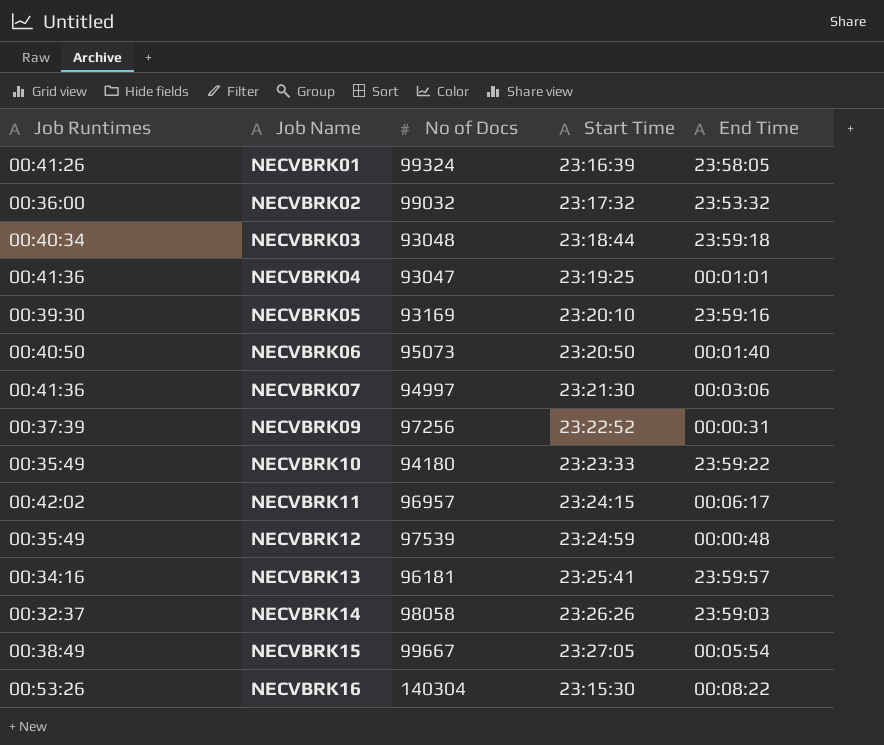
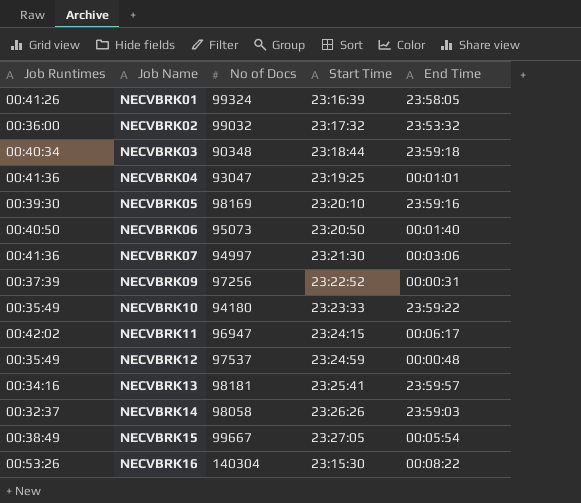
NECVBRK03 | No of Docs: 93048 -> 90348
NECVBRK05 | No of Docs: 93169 -> 98169
NECVBRK11 | No of Docs: 96957 -> 96947
NECVBRK12 | No of Docs: 97539 -> 97537
NECVBRK13 | No of Docs: 96181 -> 98181

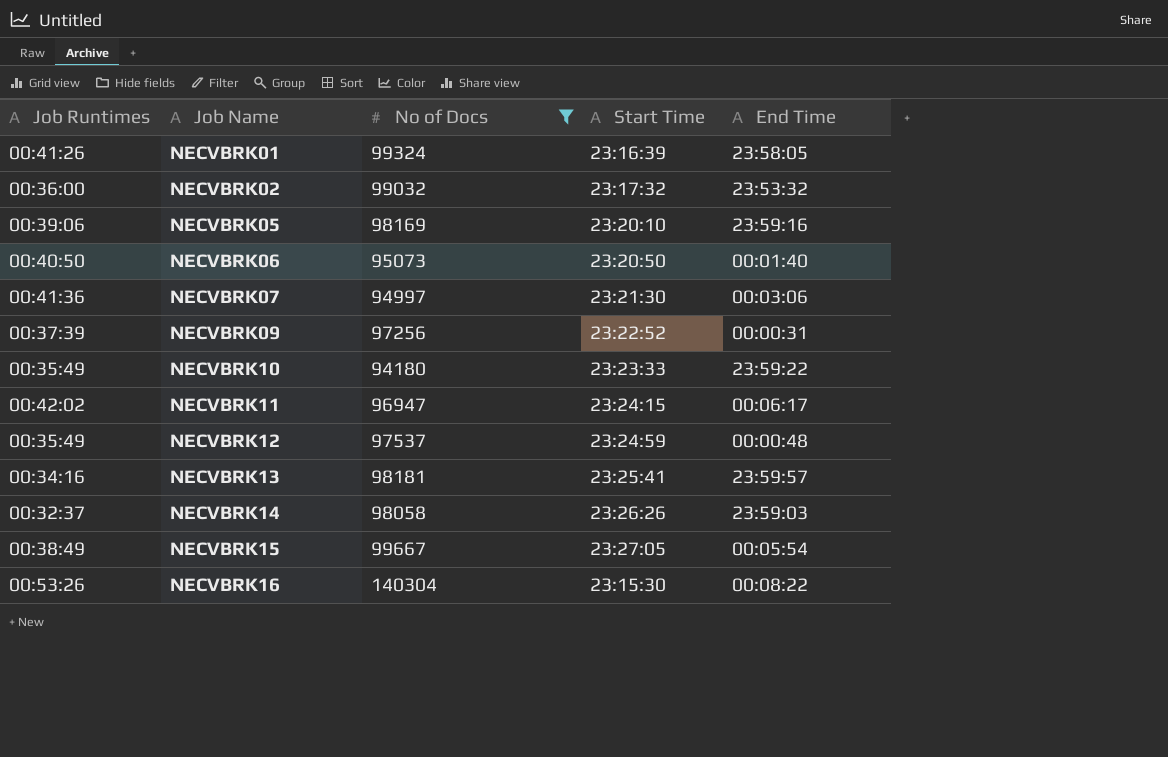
filter: none -> No of Docs >= 94180
NECVBRK05 | Job Runtimes: 00:39:30 -> 00:39:06

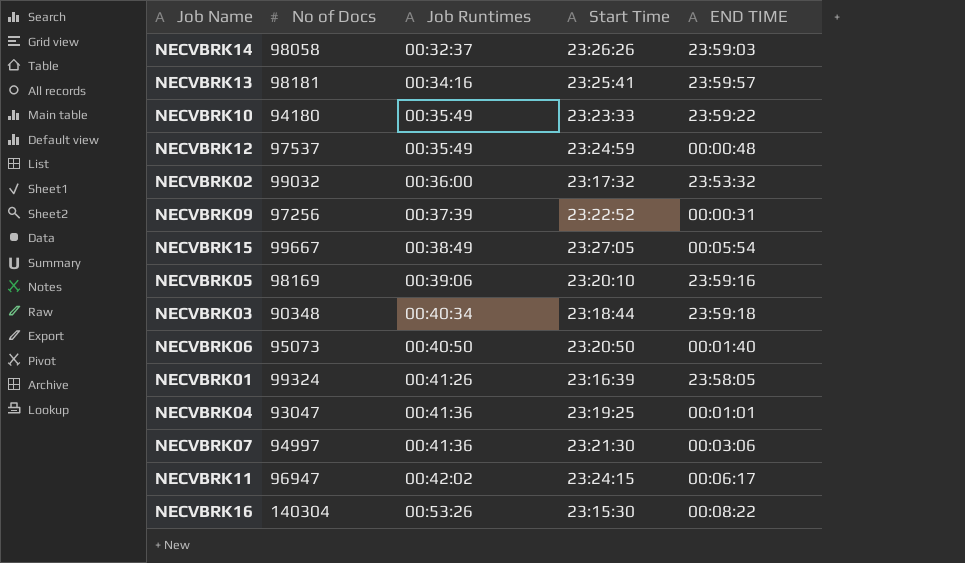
filter: No of Docs >= 94180 -> none
row order: Job Name ascending -> Job Runtimes ascending
column Job Runtimes | position: 1 -> 3
column name: End Time -> END TIME

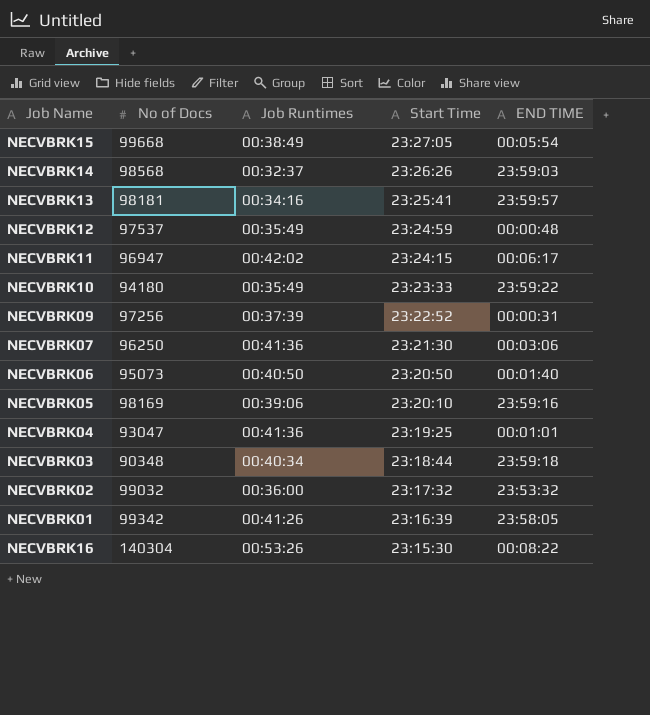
row order: Job Runtimes ascending -> Start Time descending
NECVBRK15 | No of Docs: 99667 -> 99668
NECVBRK14 | No of Docs: 98058 -> 98568
NECVBRK07 | No of Docs: 94997 -> 96250
NECVBRK01 | No of Docs: 99324 -> 99342

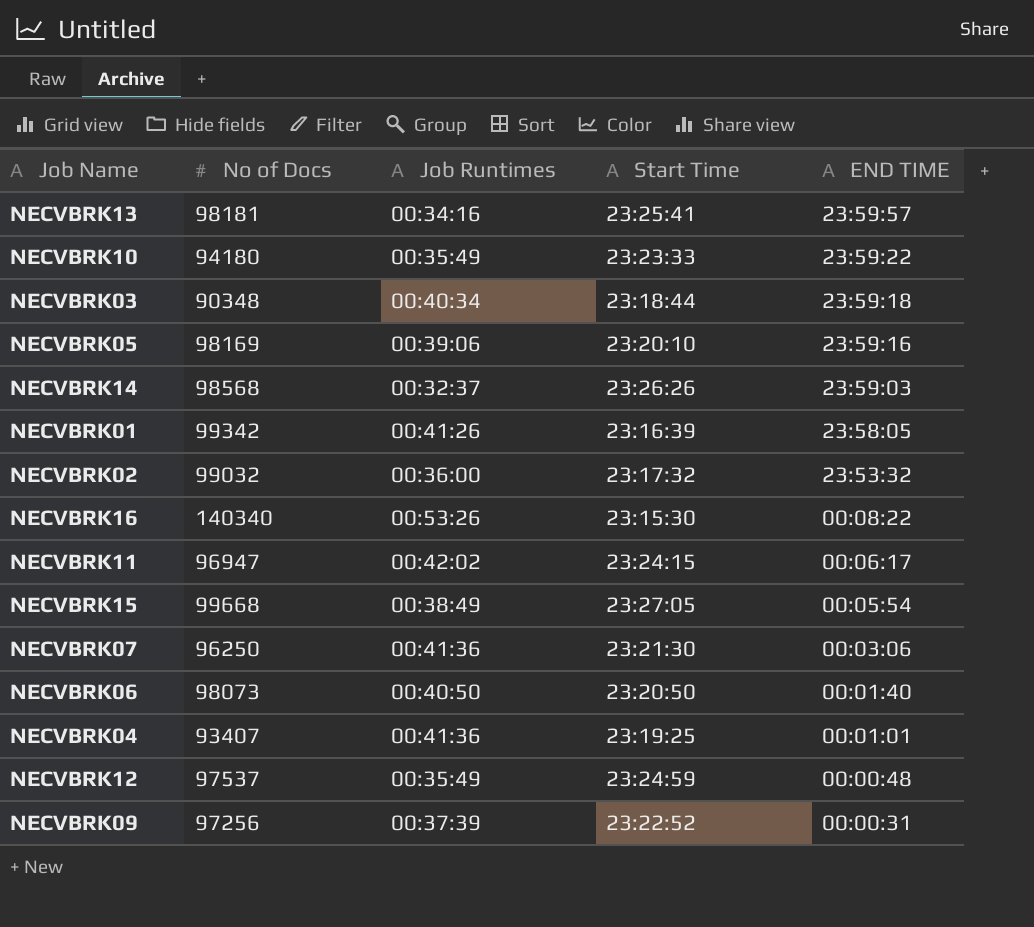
row order: Start Time descending -> END TIME descending
NECVBRK16 | No of Docs: 140304 -> 140340
NECVBRK06 | No of Docs: 95073 -> 98073
NECVBRK04 | No of Docs: 93047 -> 93407

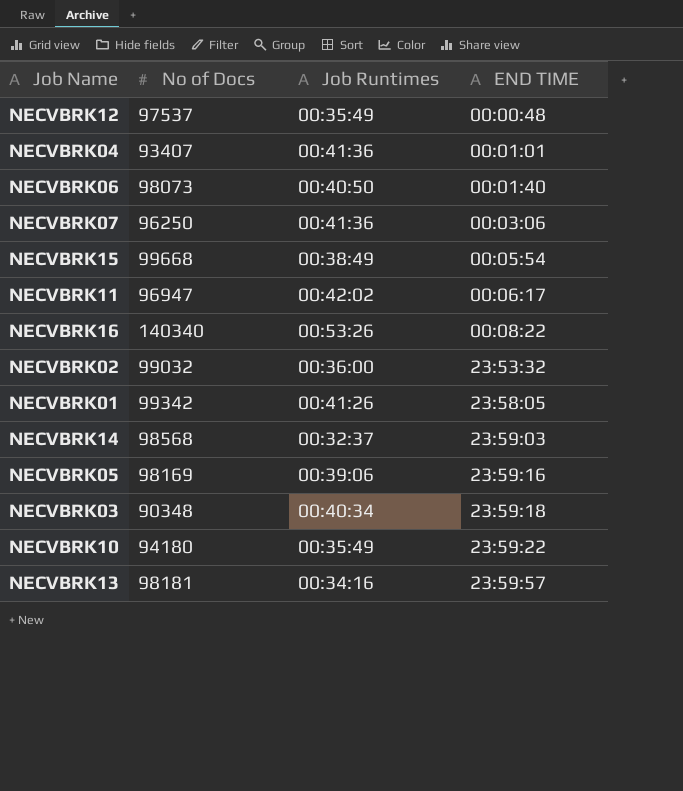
row order: END TIME descending -> END TIME ascending
column Start Time | position: 4 -> none
row NECVBRK09: 97256 | 00:37:39 | 23:22:52 | 00:00:31 -> none

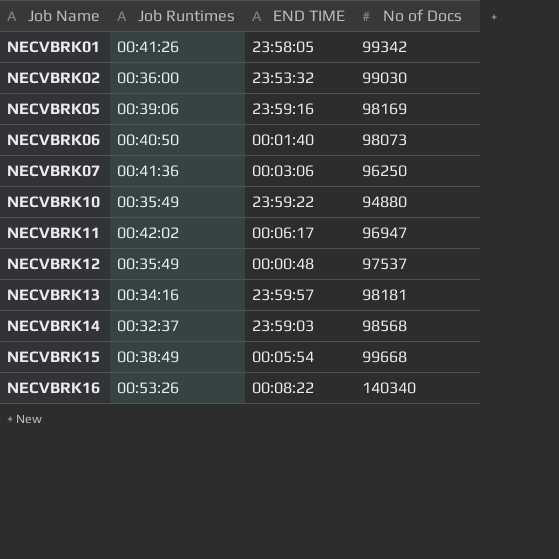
row order: END TIME ascending -> Job Name ascending
column No of Docs | position: 2 -> 4
row NECVBRK04: 93407 | 00:41:36 | 00:01:01 -> none
row NECVBRK03: 90348 | 00:40:34 | 23:59:18 -> none
NECVBRK02 | No of Docs: 99032 -> 99030
NECVBRK10 | No of Docs: 94180 -> 94880

